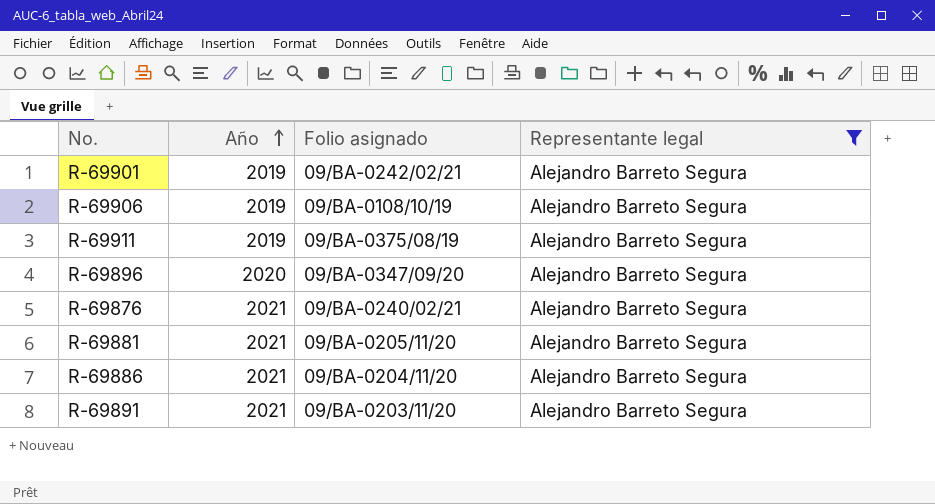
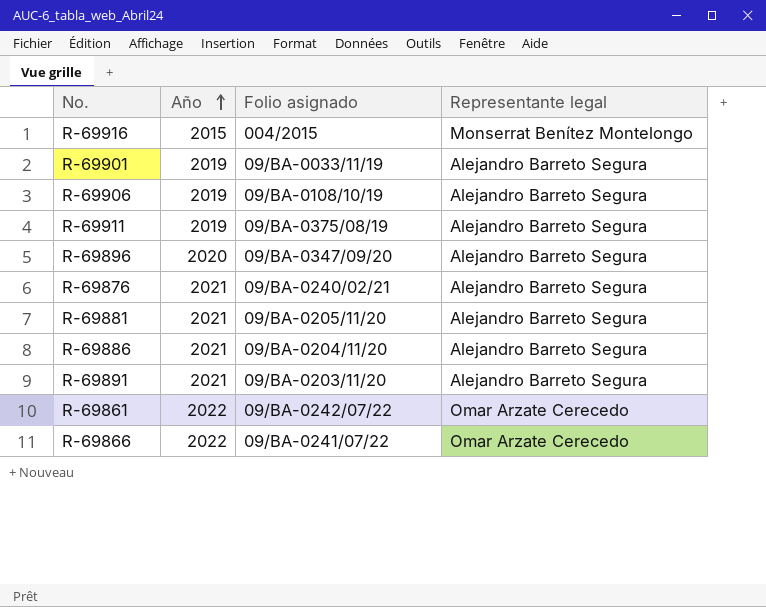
filter: Representante legal = Alejandro Barreto Segura -> none
R-69901 | Folio asignado: 09/BA-0242/02/21 -> 09/BA-0033/11/19

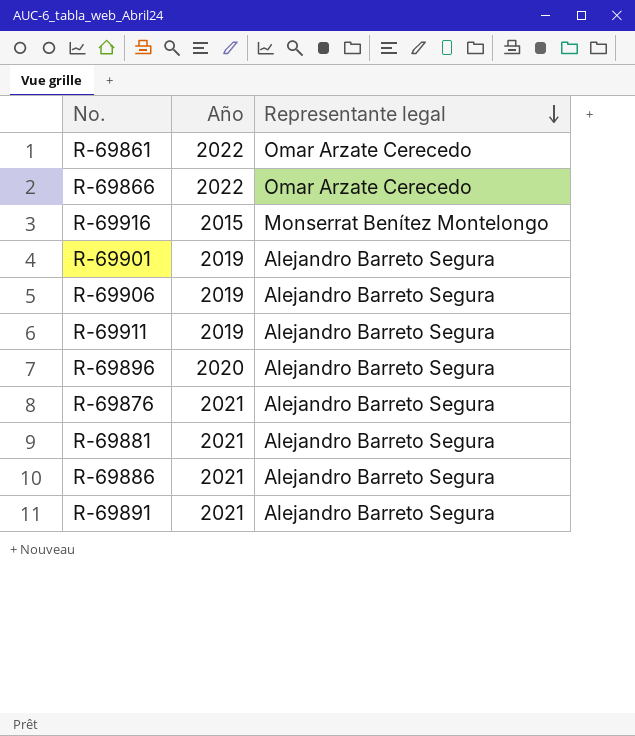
row order: Año ascending -> Representante legal descending
column Folio asignado | position: 3 -> none

